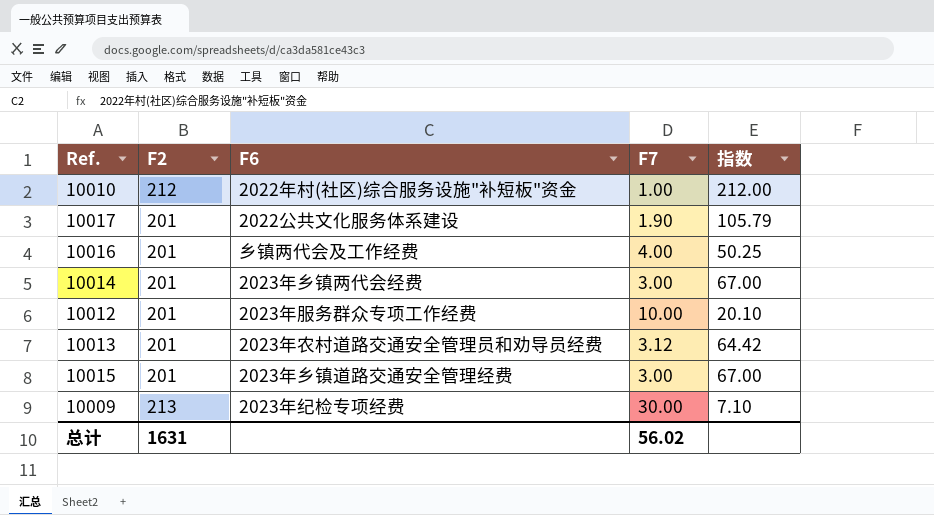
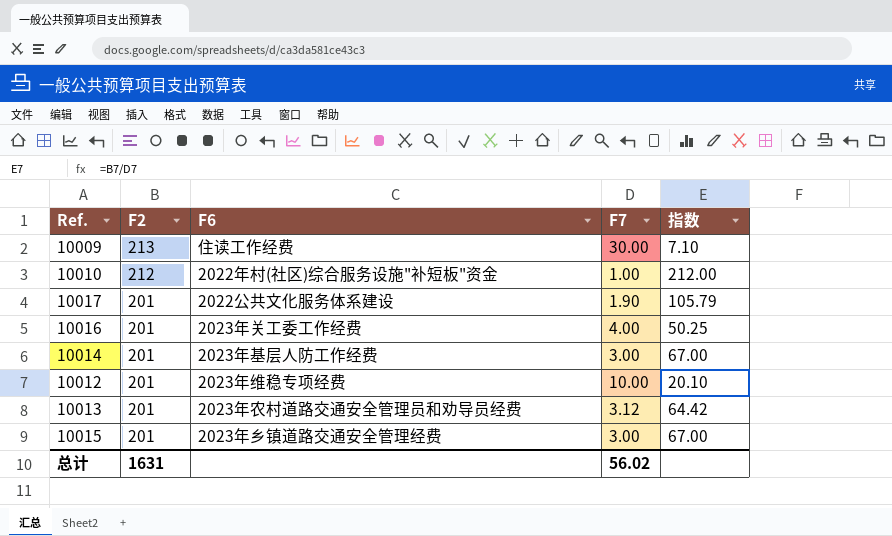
row order: none -> F2 descending
10009 | F6: 2023年纪检专项经费 -> 住读工作经费
10016 | F6: 乡镇两代会及工作经费 -> 2023年关工委工作经费
10014 | F6: 2023年乡镇两代会经费 -> 2023年基层人防工作经费
10012 | F6: 2023年服务群众专项工作经费 -> 2023年维稳专项经费

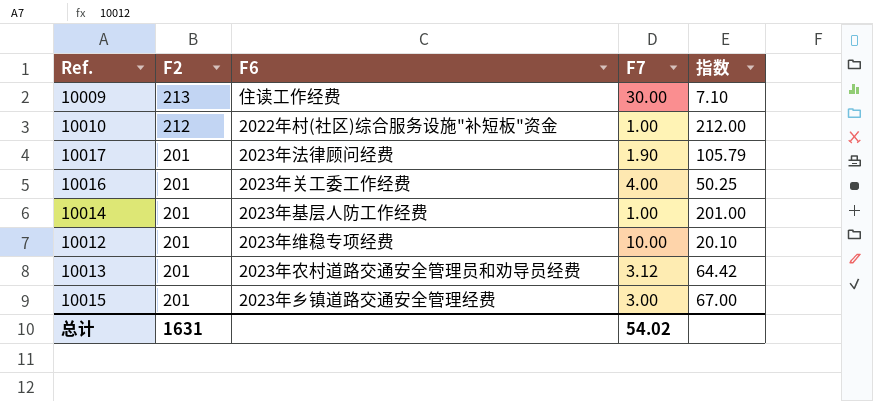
10017 | F6: 2022公共文化服务体系建设 -> 2023年法律顾问经费
10014 | F7: 3.00 -> 1.00
10014 | 指数: 67.00 -> 201.00
总计 | F7: 56.02 -> 54.02

